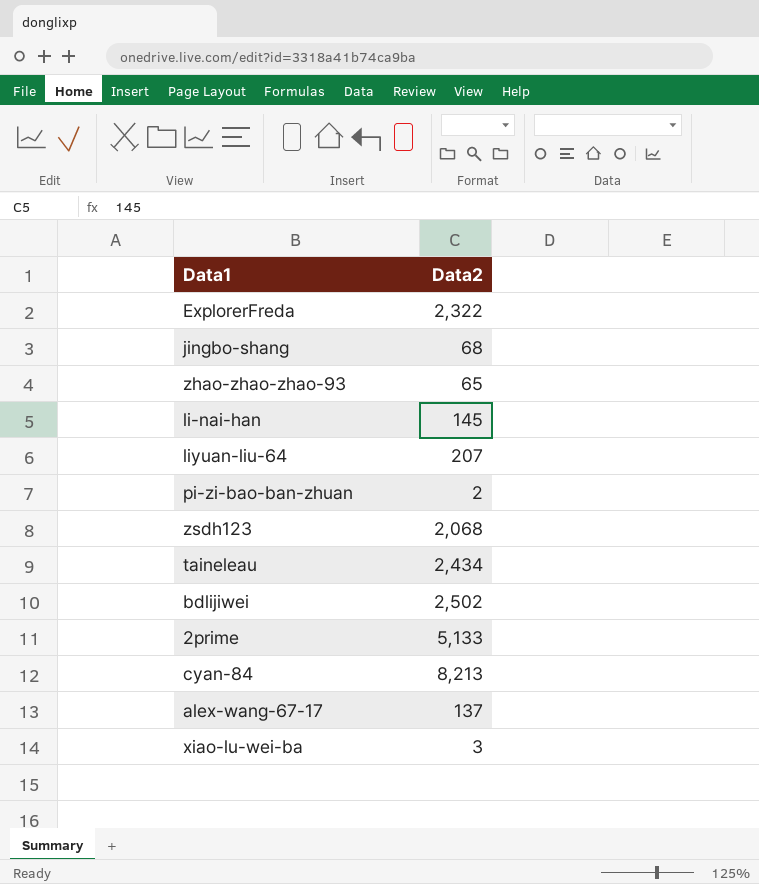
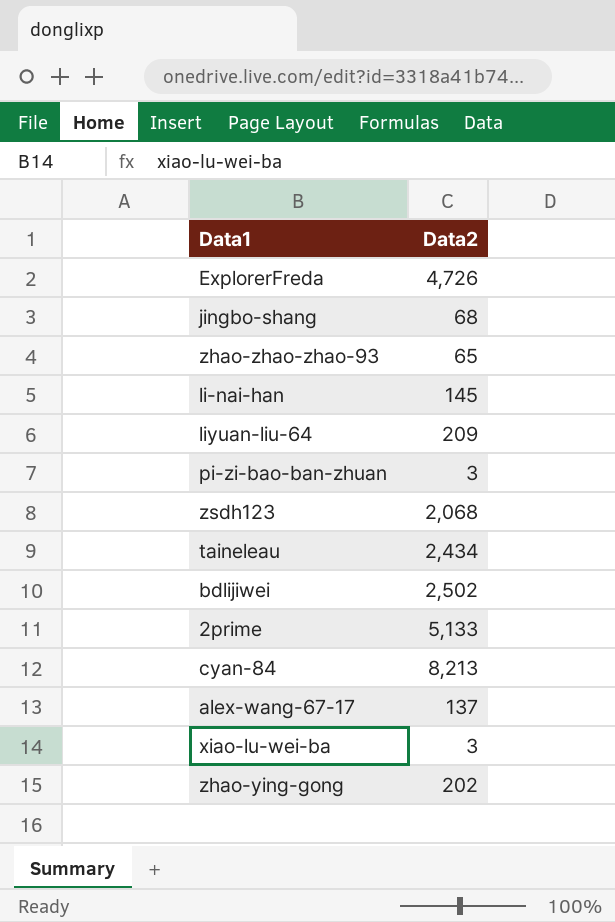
ExplorerFreda | Data2: 2,322 -> 4,726
liyuan-liu-64 | Data2: 207 -> 209
pi-zi-bao-ban-zhuan | Data2: 2 -> 3
row zhao-ying-gong: none -> 202

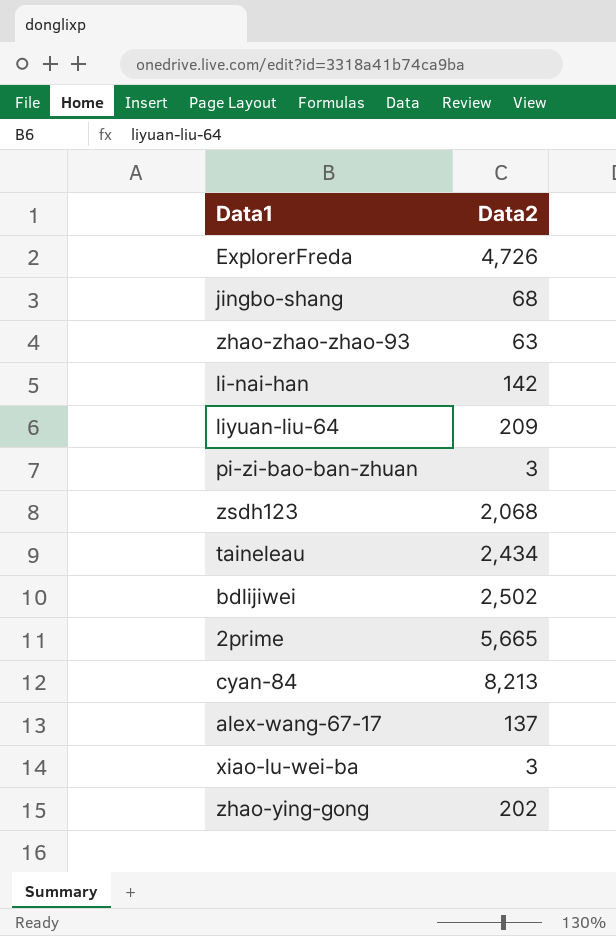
zhao-zhao-zhao-93 | Data2: 65 -> 63
li-nai-han | Data2: 145 -> 142
2prime | Data2: 5,133 -> 5,665

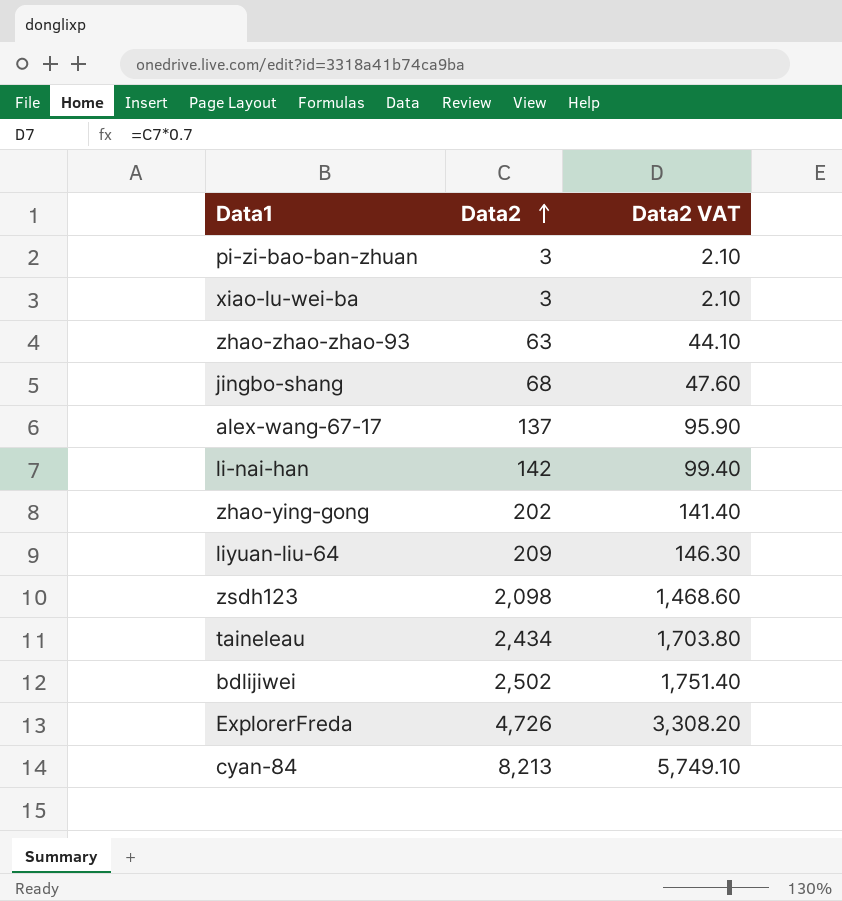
row order: none -> Data2 ascending
column Data2 VAT | formula: none -> [Data2] * 0.7
row 2prime: 5,665 -> none
zsdh123 | Data2: 2,068 -> 2,098

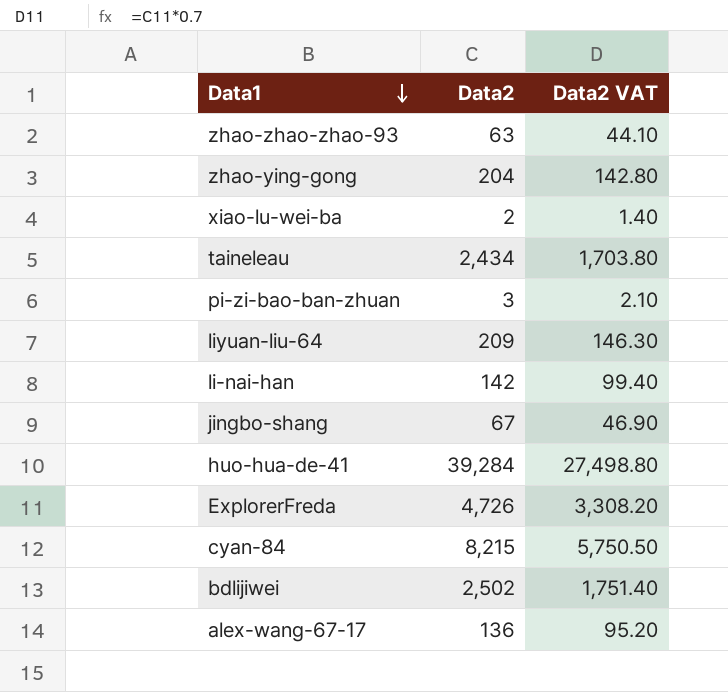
row order: Data2 ascending -> Data1 descending
row zsdh123: 2,098 | 1,468.60 -> none
zhao-ying-gong | Data2: 202 -> 204
zhao-ying-gong | Data2 VAT: 141.40 -> 142.80
xiao-lu-wei-ba | Data2: 3 -> 2
xiao-lu-wei-ba | Data2 VAT: 2.10 -> 1.40
jingbo-shang | Data2: 68 -> 67
jingbo-shang | Data2 VAT: 47.60 -> 46.90
row huo-hua-de-41: none -> 39,284 | 27,498.80
cyan-84 | Data2: 8,213 -> 8,215
cyan-84 | Data2 VAT: 5,749.10 -> 5,750.50
alex-wang-67-17 | Data2: 137 -> 136
alex-wang-67-17 | Data2 VAT: 95.90 -> 95.20

